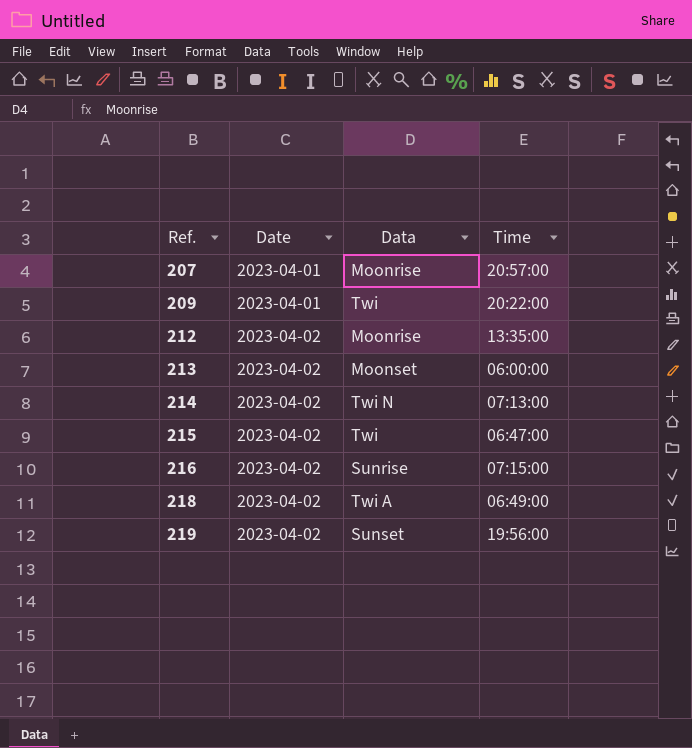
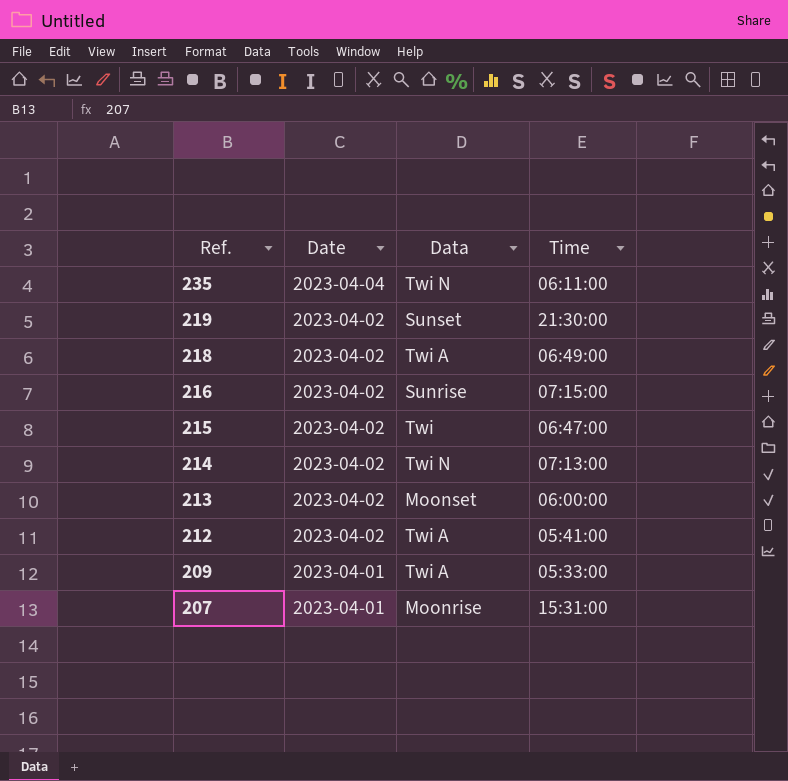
row order: Ref. ascending -> Ref. descending
row 235: none -> 2023-04-04 | Twi N | 06:11:00
219 | Time: 19:56:00 -> 21:30:00
212 | Data: Moonrise -> Twi A
212 | Time: 13:35:00 -> 05:41:00
209 | Data: Twi -> Twi A
209 | Time: 20:22:00 -> 05:33:00
207 | Time: 20:57:00 -> 15:31:00

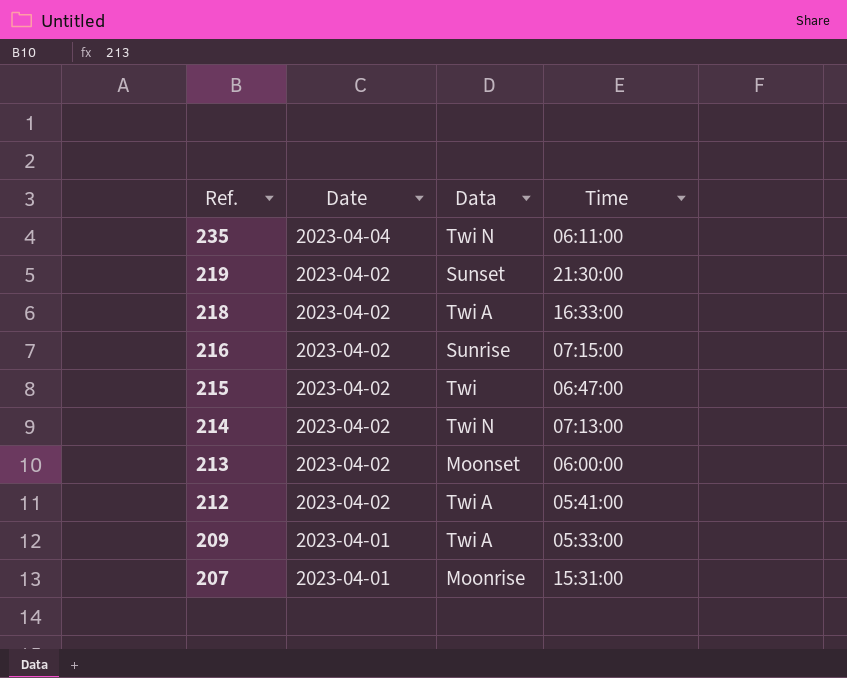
218 | Time: 06:49:00 -> 16:33:00

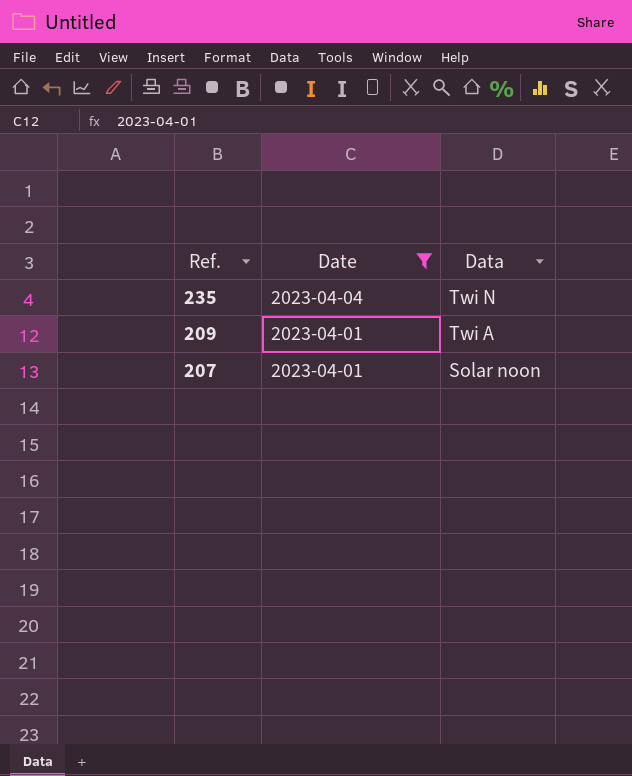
filter: none -> Date != 2023-04-02
column Time | position: 4 -> none
207 | Data: Moonrise -> Solar noon

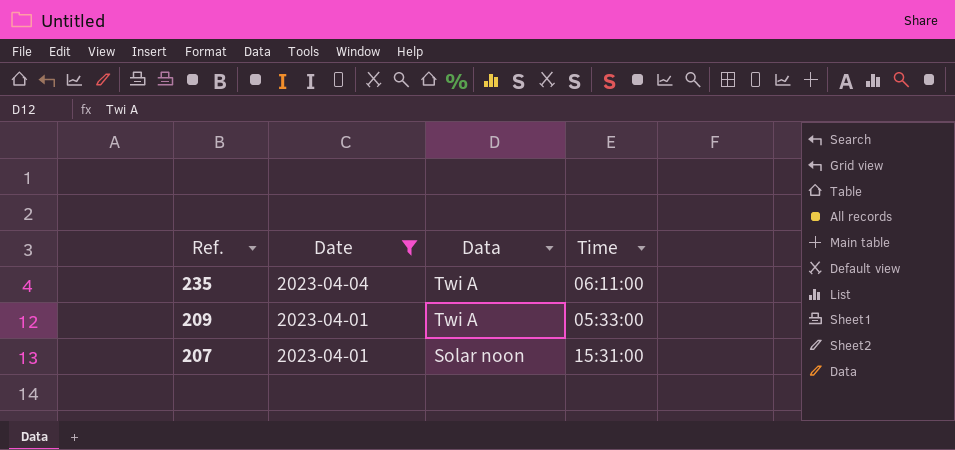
column Time | position: none -> 4
235 | Data: Twi N -> Twi A

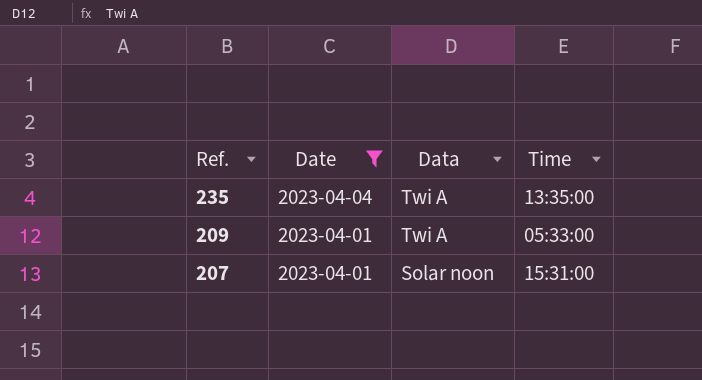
235 | Time: 06:11:00 -> 13:35:00

